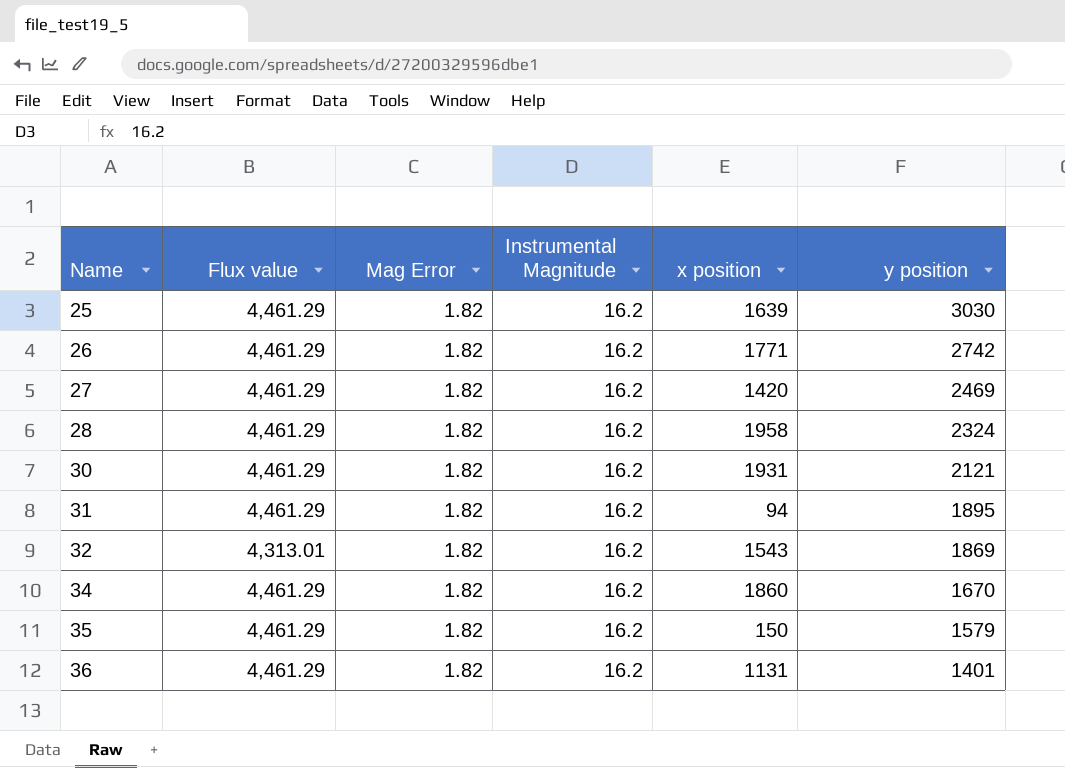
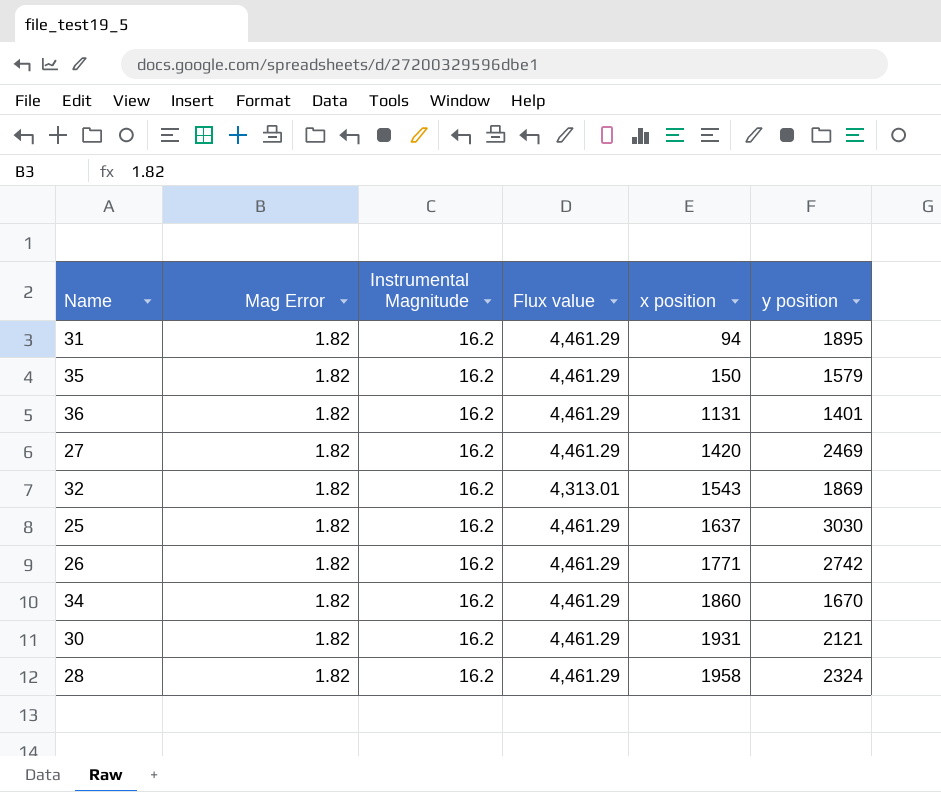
row order: Name ascending -> x position ascending
column Flux value | position: 2 -> 4
25 | x position: 1639 -> 1637

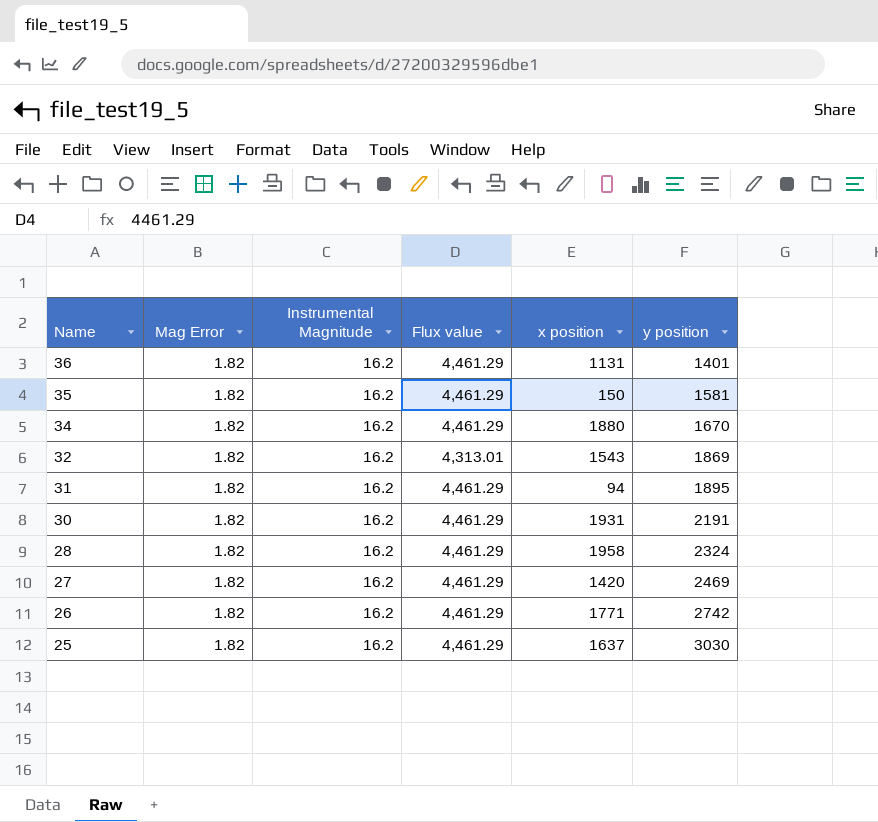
row order: x position ascending -> Name descending
35 | y position: 1579 -> 1581
34 | x position: 1860 -> 1880
30 | y position: 2121 -> 2191

